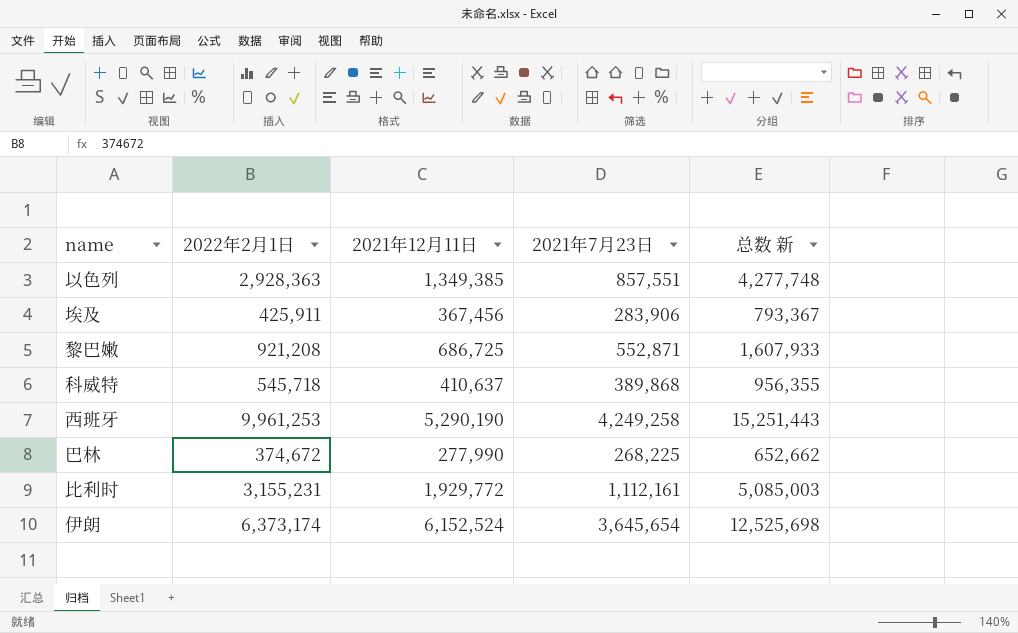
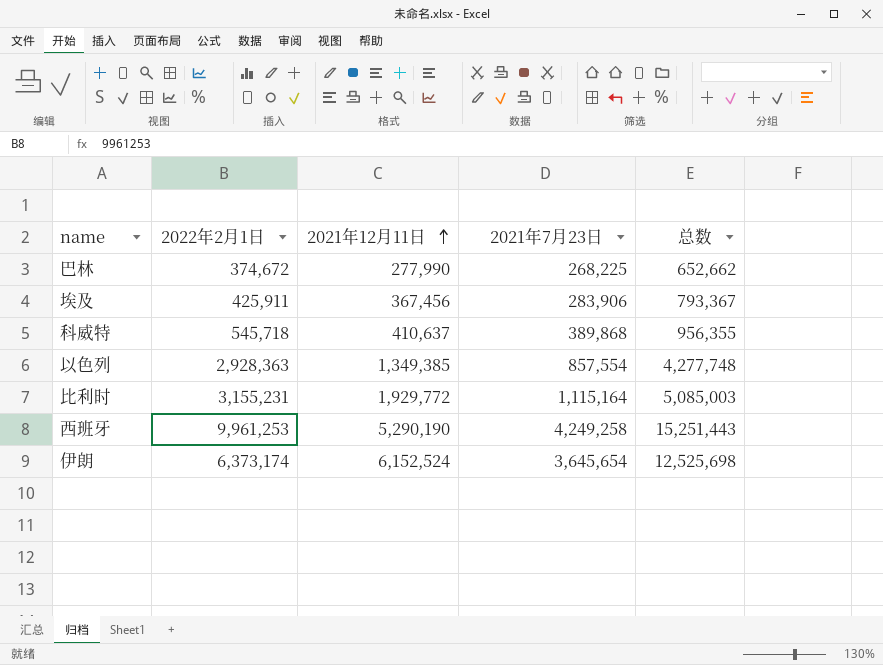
row order: none -> 2021年12月11日 ascending
column name: 总数 新 -> 总数
row 黎巴嫩: 921,208 | 686,725 | 552,871 | 1,607,933 -> none
以色列 | 2021年7月23日: 857,551 -> 857,554
比利时 | 2021年7月23日: 1,112,161 -> 1,115,164

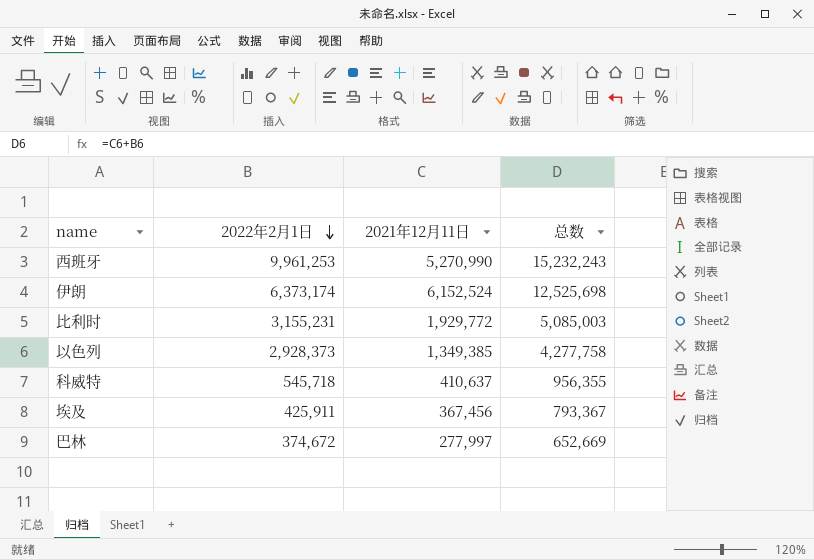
row order: 2021年12月11日 ascending -> 2022年2月1日 descending
column 2021年7月23日 | position: 4 -> none
西班牙 | 2021年12月11日: 5,290,190 -> 5,270,990
西班牙 | 总数: 15,251,443 -> 15,232,243
以色列 | 2022年2月1日: 2,928,363 -> 2,928,373
以色列 | 总数: 4,277,748 -> 4,277,758
巴林 | 2021年12月11日: 277,990 -> 277,997
巴林 | 总数: 652,662 -> 652,669

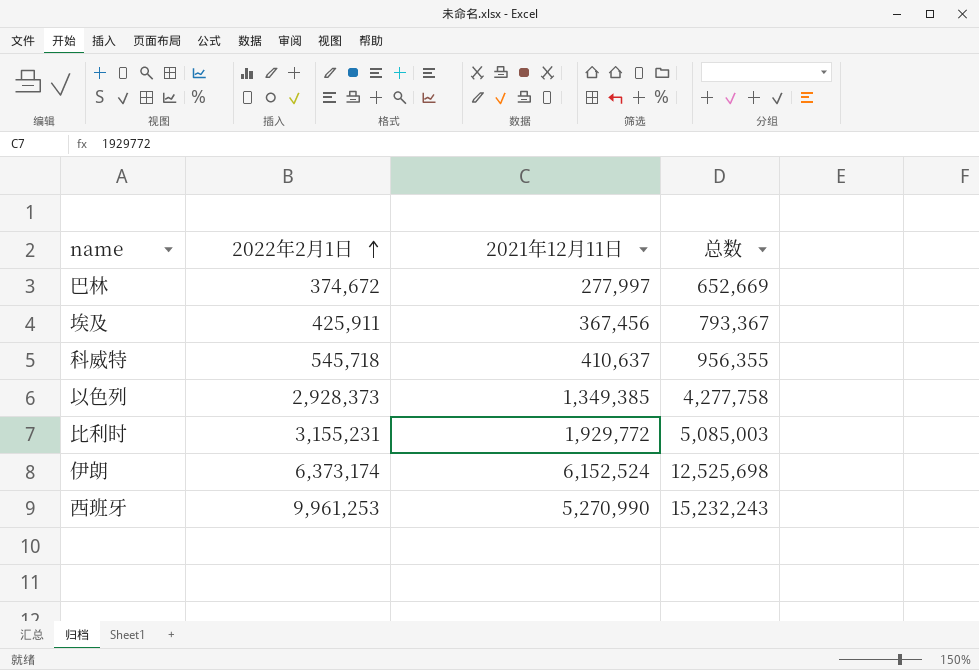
row order: 2022年2月1日 descending -> 2022年2月1日 ascending

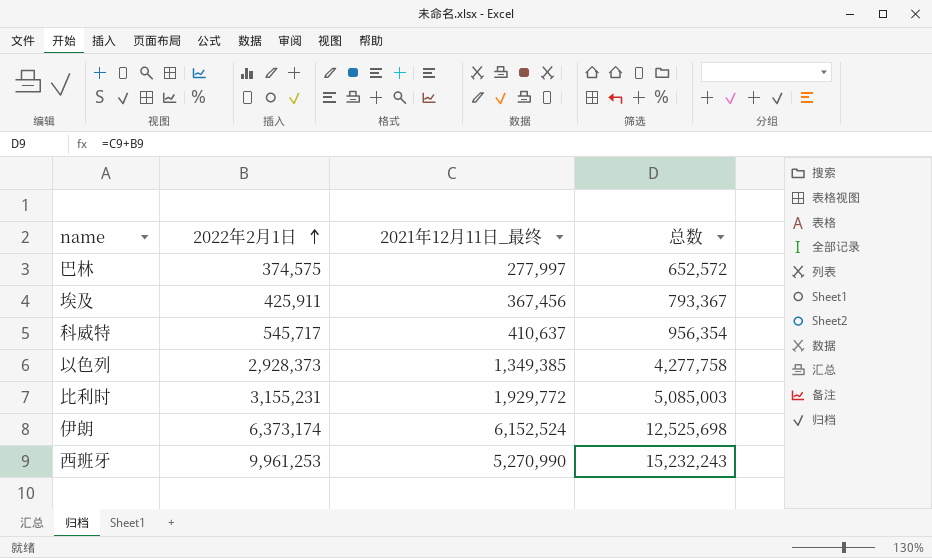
column name: 2021年12月11日 -> 2021年12月11日_最终
巴林 | 2022年2月1日: 374,672 -> 374,575
巴林 | 总数: 652,669 -> 652,572
科威特 | 2022年2月1日: 545,718 -> 545,717
科威特 | 总数: 956,355 -> 956,354

